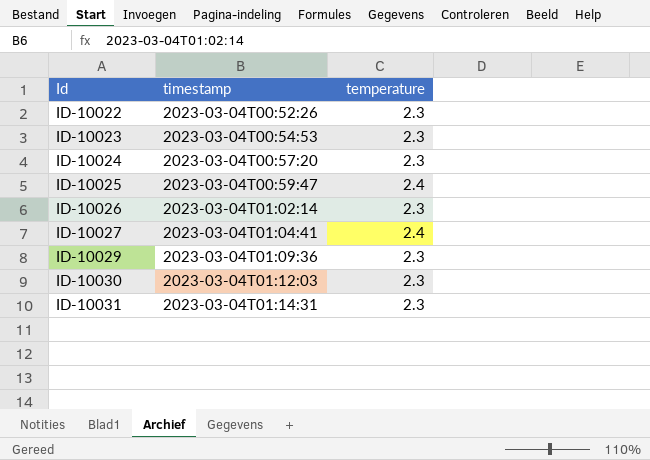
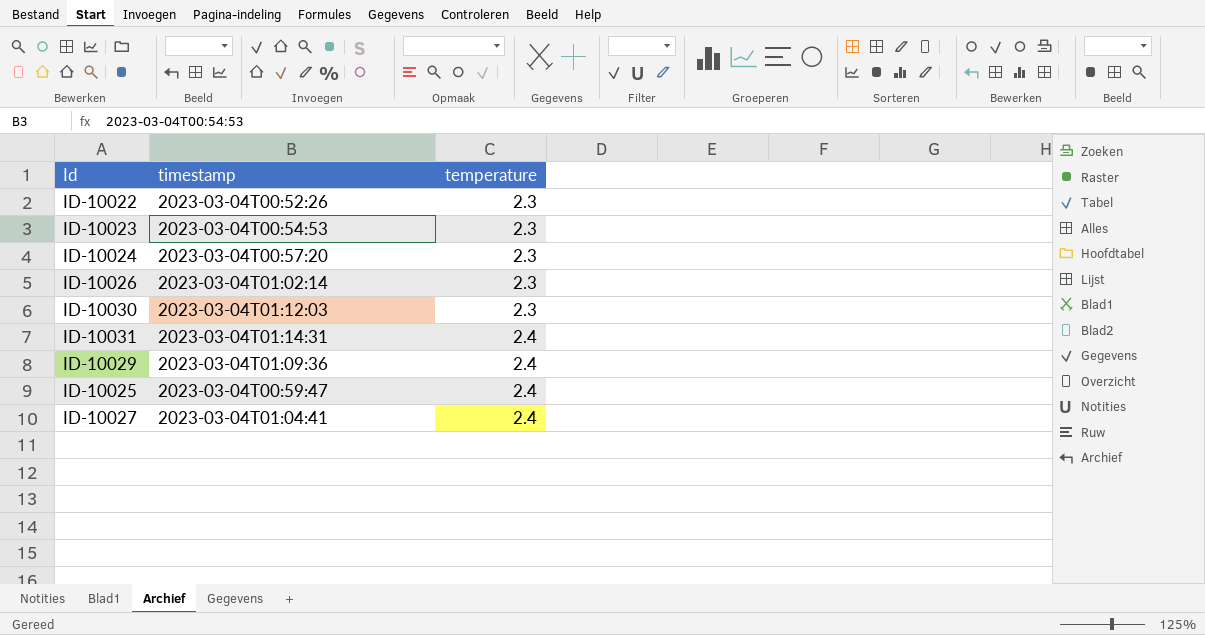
row order: Id ascending -> temperature ascending
ID-10031 | temperature: 2.3 -> 2.4
ID-10029 | temperature: 2.3 -> 2.4

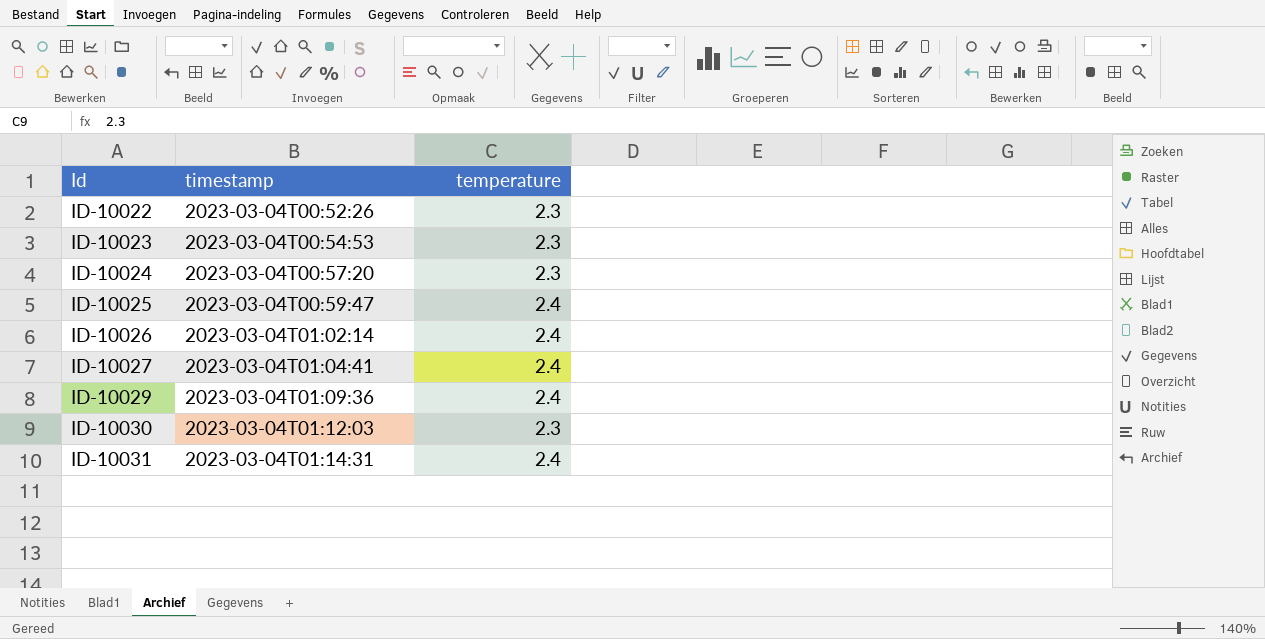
row order: temperature ascending -> Id ascending
ID-10026 | temperature: 2.3 -> 2.4

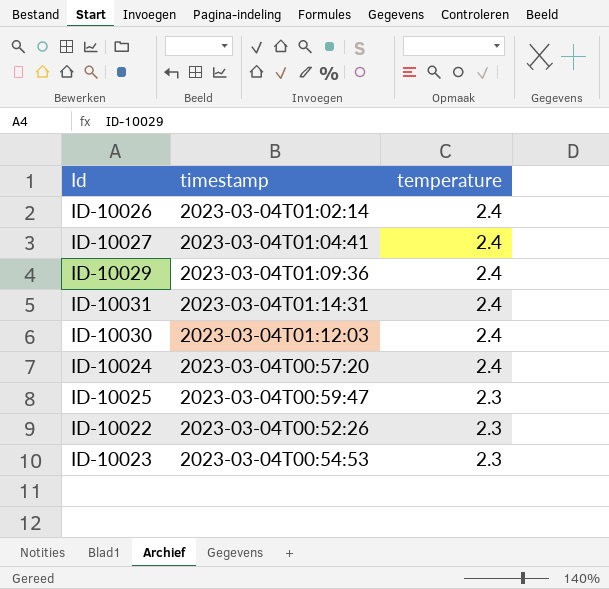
row order: Id ascending -> temperature descending
ID-10030 | temperature: 2.3 -> 2.4
ID-10024 | temperature: 2.3 -> 2.4
ID-10025 | temperature: 2.4 -> 2.3

